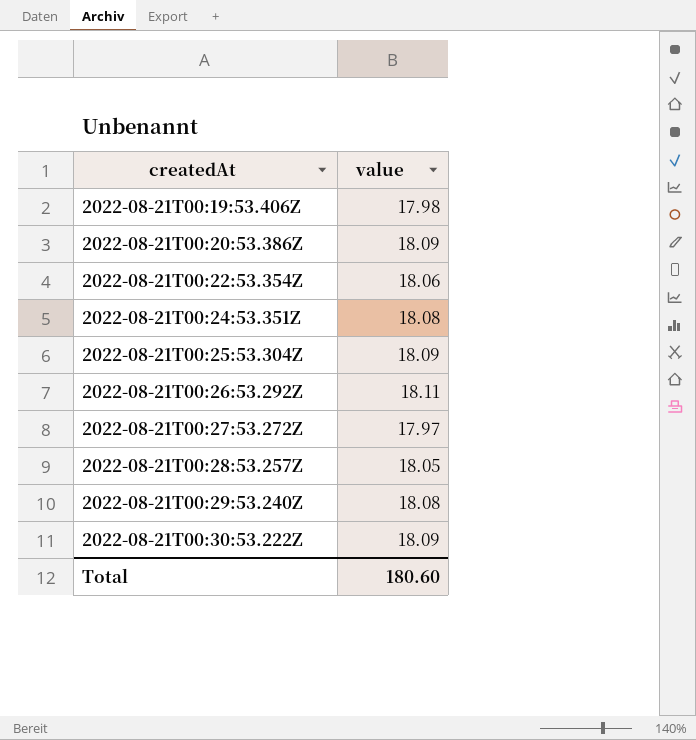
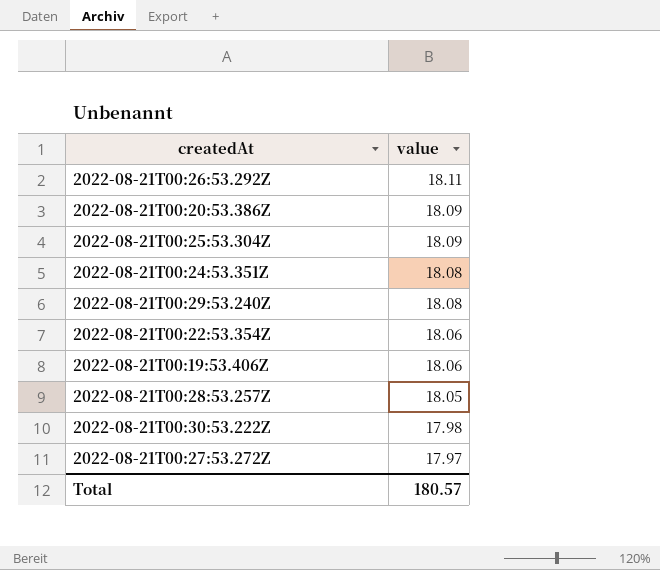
row order: createdAt ascending -> value descending
2022-08-21T00:19:53.406Z | value: 17.98 -> 18.06
2022-08-21T00:30:53.222Z | value: 18.09 -> 17.98
Total | value: 180.60 -> 180.57

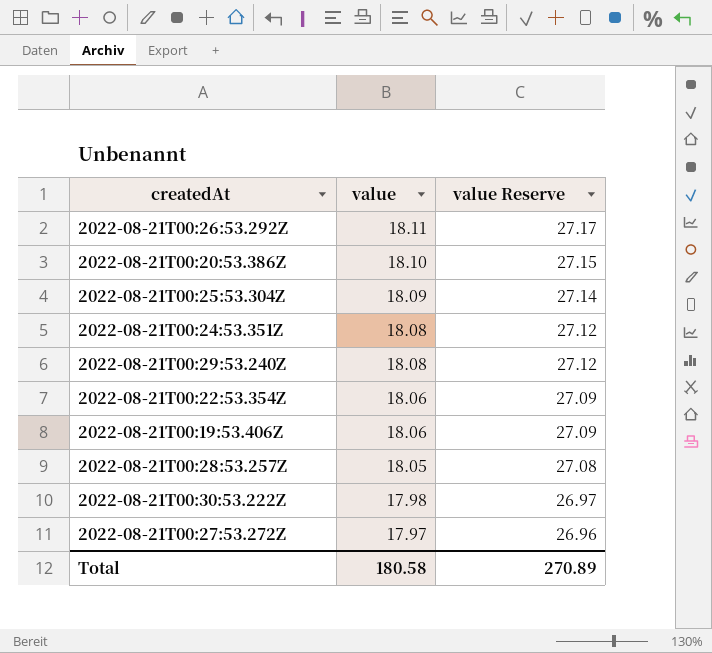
column value Reserve | formula: none -> [value] * 1.5
2022-08-21T00:20:53.386Z | value: 18.09 -> 18.10
Total | value: 180.57 -> 180.58

